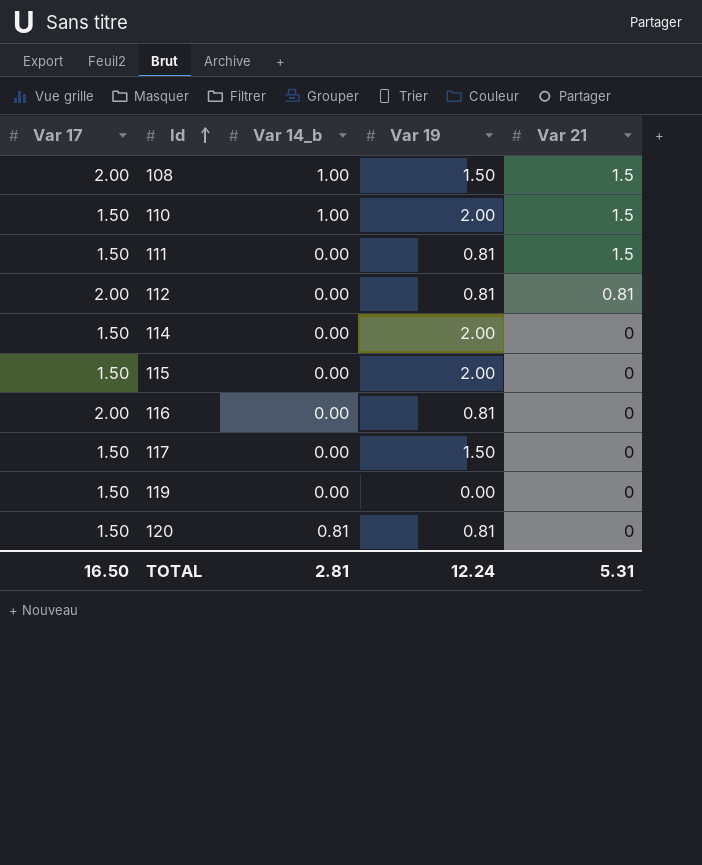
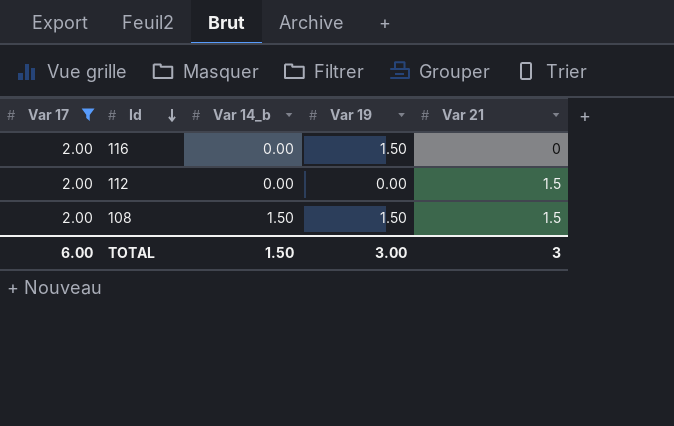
filter: none -> Var 17 = 2.00
row order: Id ascending -> Id descending
116 | Var 19: 0.81 -> 1.50
112 | Var 19: 0.81 -> 0.00
112 | Var 21: 0.81 -> 1.5
108 | Var 14_b: 1.00 -> 1.50
TOTAL | Var 17: 16.50 -> 6.00
TOTAL | Var 14_b: 2.81 -> 1.50
TOTAL | Var 19: 12.24 -> 3.00
TOTAL | Var 21: 5.31 -> 3

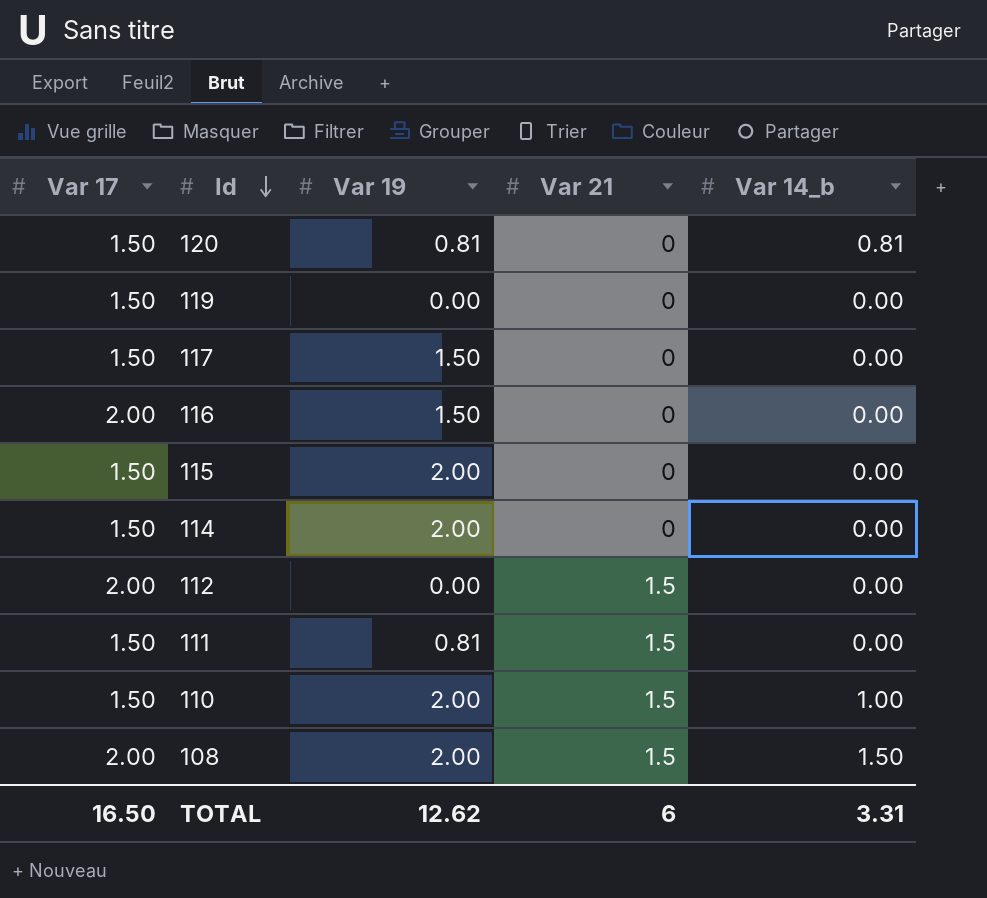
filter: Var 17 = 2.00 -> none
column Var 14_b | position: 3 -> 5
108 | Var 19: 1.50 -> 2.00
TOTAL | Var 17: 6.00 -> 16.50
TOTAL | Var 19: 3.00 -> 12.62
TOTAL | Var 21: 3 -> 6
TOTAL | Var 14_b: 1.50 -> 3.31

